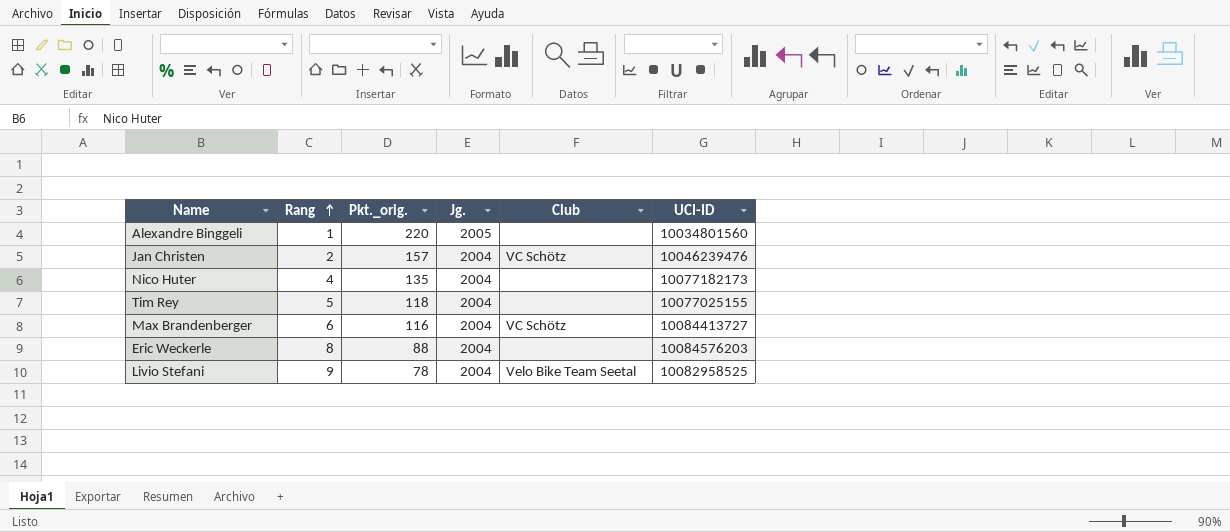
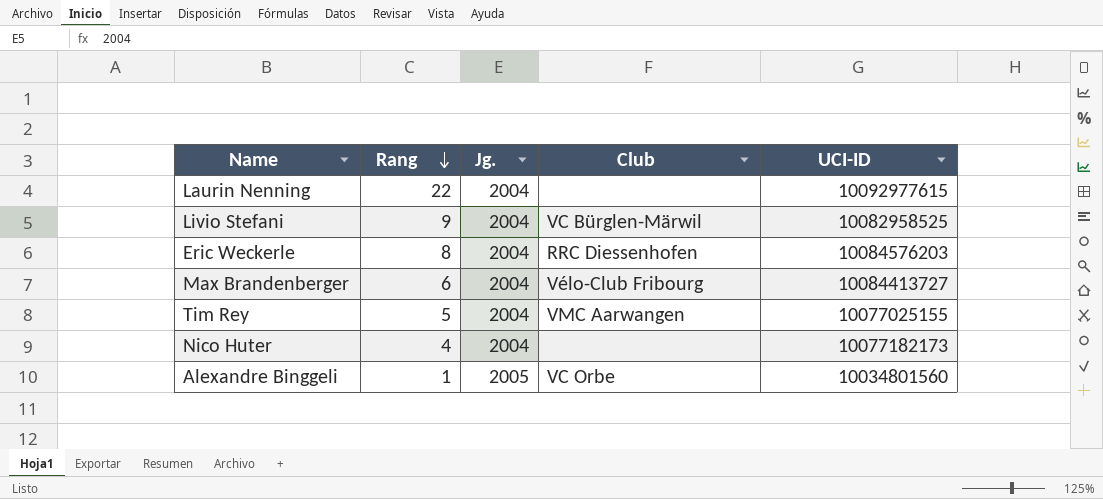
row order: Rang ascending -> Rang descending
column Pkt._orig. | position: 3 -> none
row Jan Christen: 2 | 157 | 2004 | VC Schötz | 10046239476 -> none
row Laurin Nenning: none -> 22 | 2004 | none | 10092977615
Livio Stefani | Club: Velo Bike Team Seetal -> VC Bürglen-Märwil
Eric Weckerle | Club: none -> RRC Diessenhofen
Max Brandenberger | Club: VC Schötz -> Vélo-Club Fribourg
Tim Rey | Club: none -> VMC Aarwangen
Alexandre Binggeli | Club: none -> VC Orbe

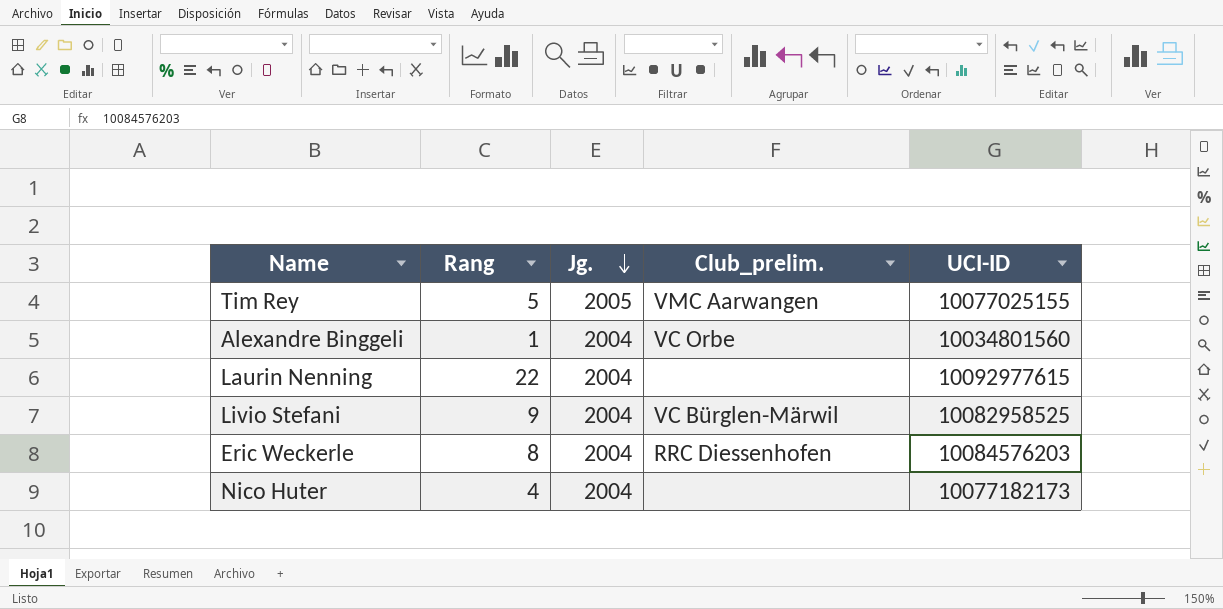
row order: Rang descending -> Jg. descending
column name: Club -> Club_prelim.
row Max Brandenberger: 6 | 2004 | Vélo-Club Fribourg | 10084413727 -> none
Tim Rey | Jg.: 2004 -> 2005
Alexandre Binggeli | Jg.: 2005 -> 2004

